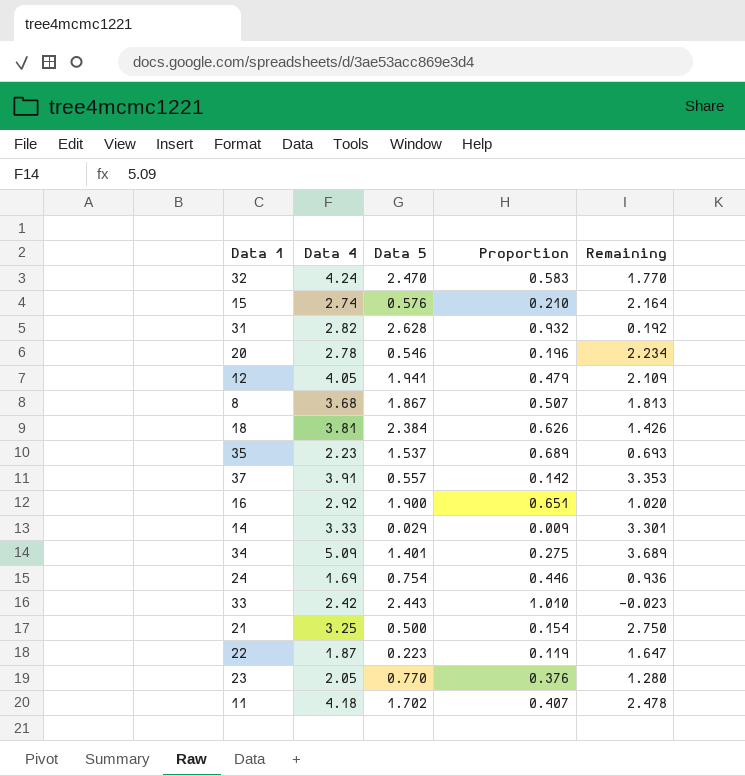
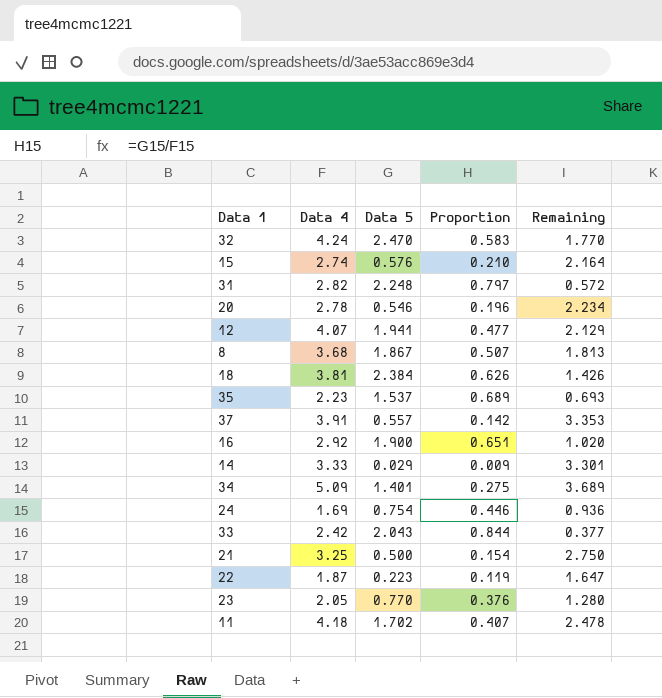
31 | Data 5: 2.628 -> 2.248
31 | Proportion: 0.932 -> 0.797
31 | Remaining: 0.192 -> 0.572
12 | Data 4: 4.05 -> 4.07
12 | Proportion: 0.479 -> 0.477
12 | Remaining: 2.109 -> 2.129
33 | Data 5: 2.443 -> 2.043
33 | Proportion: 1.010 -> 0.844
33 | Remaining: -0.023 -> 0.377

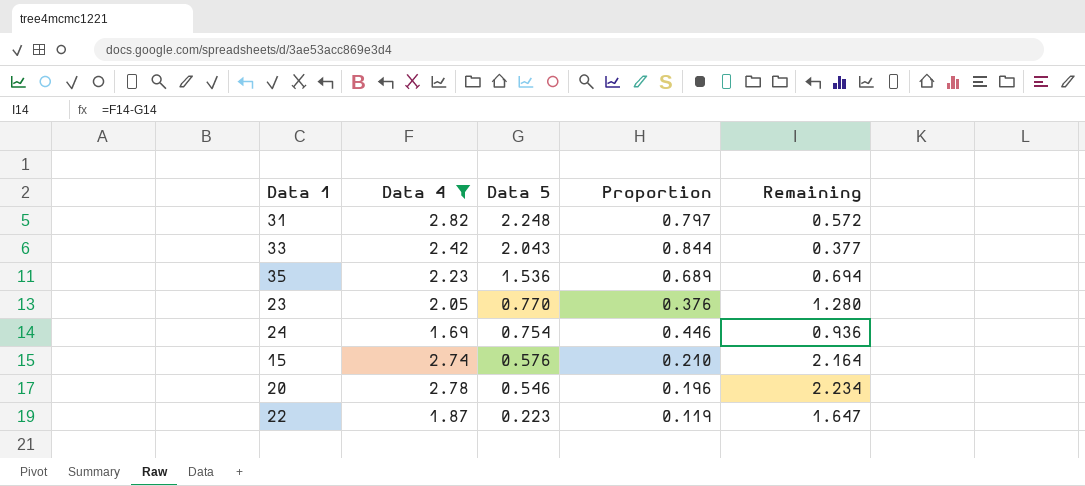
filter: none -> Data 4 <= 2.82
row order: none -> Data 5 descending
35 | Data 5: 1.537 -> 1.536
35 | Remaining: 0.693 -> 0.694

